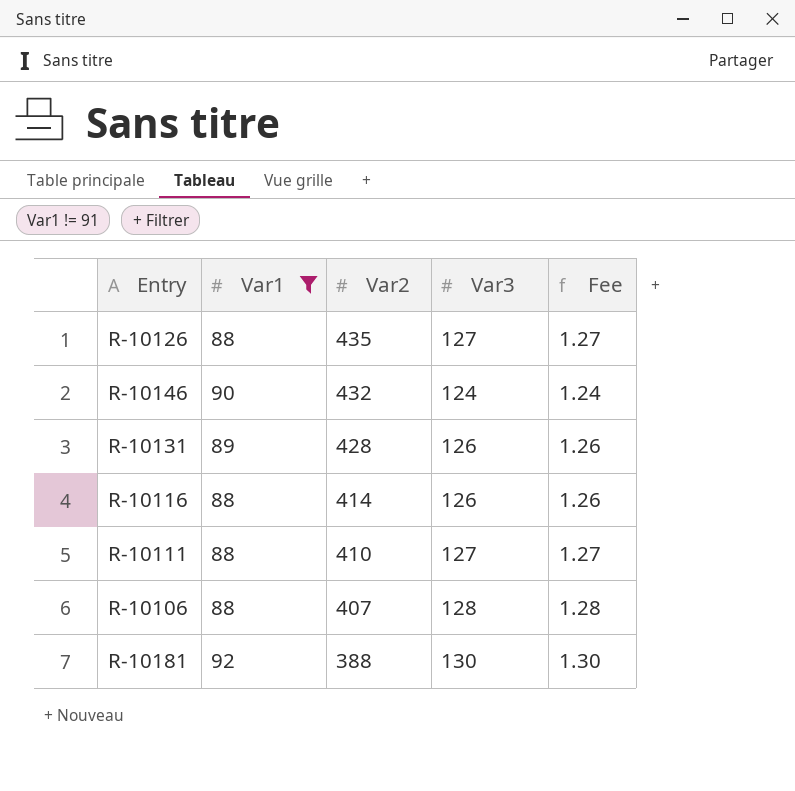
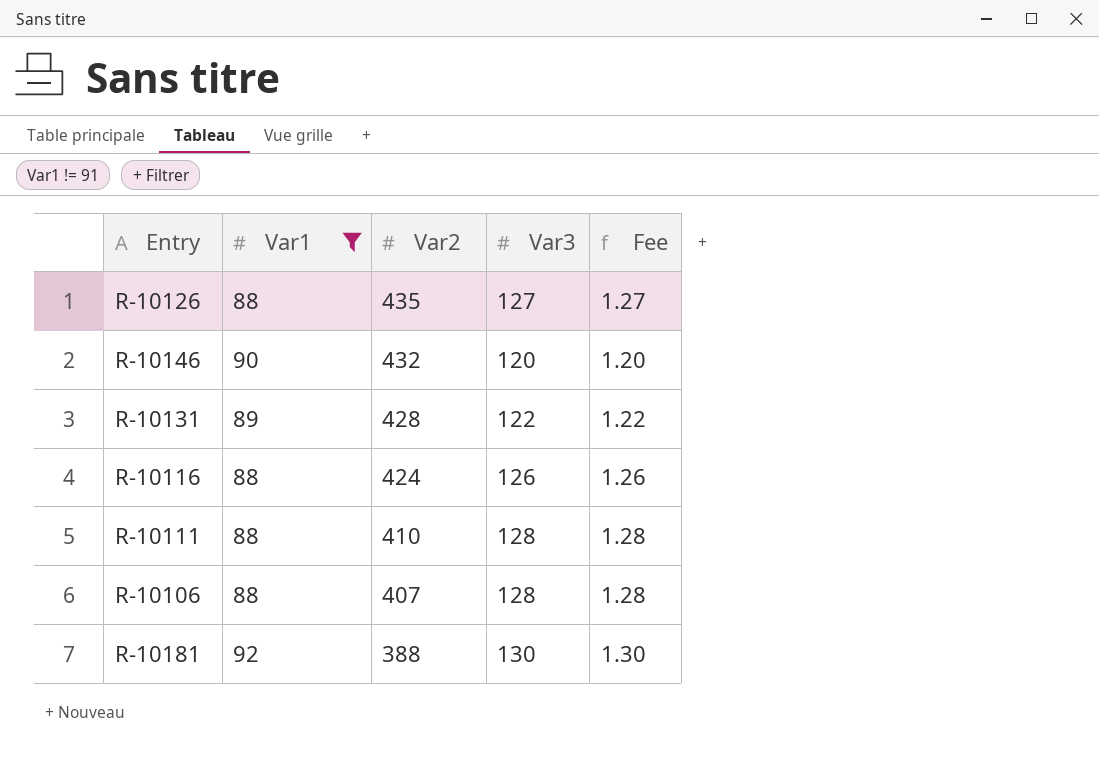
R-10146 | Var3: 124 -> 120
R-10146 | Fee: 1.24 -> 1.20
R-10131 | Var3: 126 -> 122
R-10131 | Fee: 1.26 -> 1.22
R-10116 | Var2: 414 -> 424
R-10111 | Var3: 127 -> 128
R-10111 | Fee: 1.27 -> 1.28

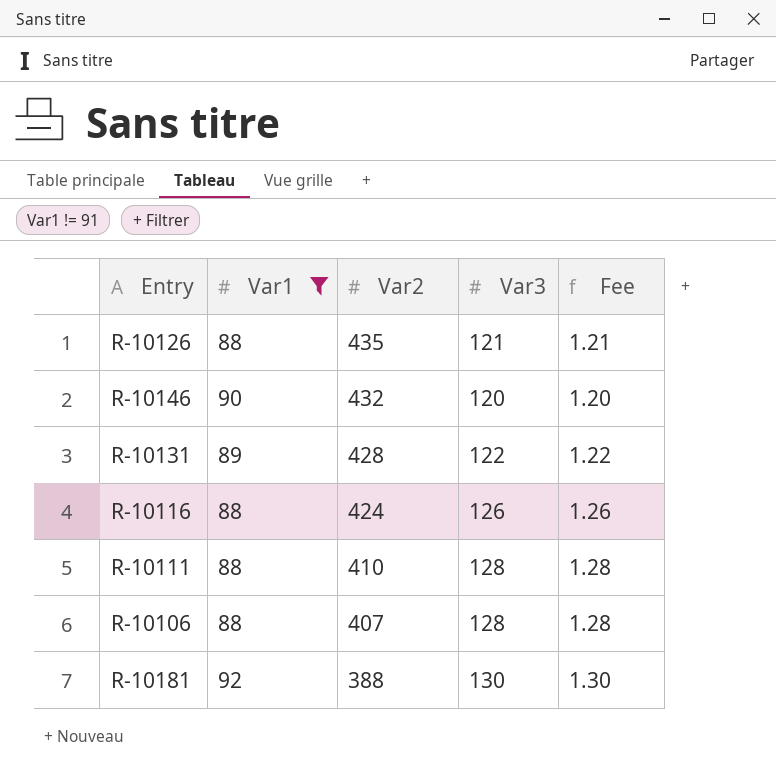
R-10126 | Var3: 127 -> 121
R-10126 | Fee: 1.27 -> 1.21

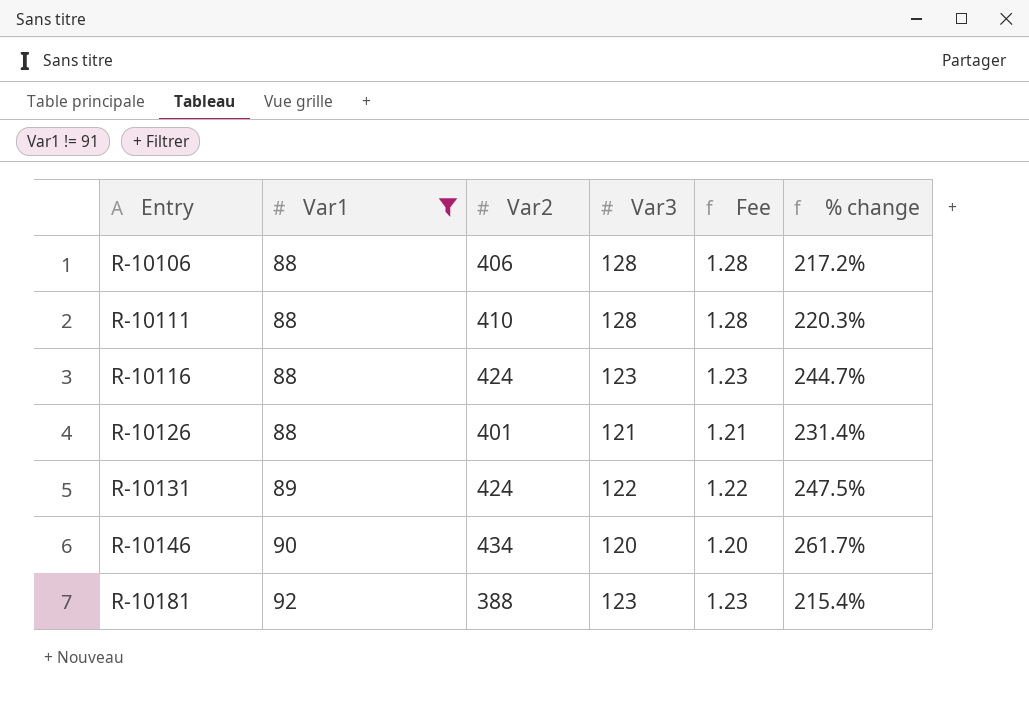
row order: Var2 descending -> Entry ascending
column % change | formula: none -> ([Var2] - [Var3]) / [Var3]
R-10106 | Var2: 407 -> 406
R-10116 | Var3: 126 -> 123
R-10116 | Fee: 1.26 -> 1.23
R-10126 | Var2: 435 -> 401
R-10131 | Var2: 428 -> 424
R-10146 | Var2: 432 -> 434
R-10181 | Var3: 130 -> 123
R-10181 | Fee: 1.30 -> 1.23

